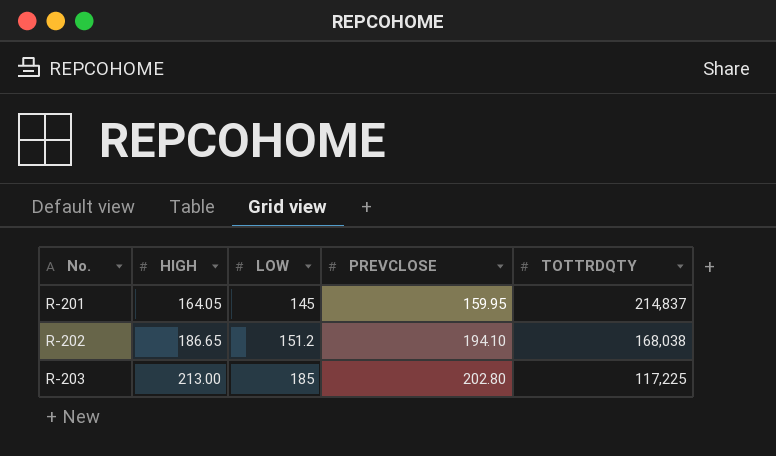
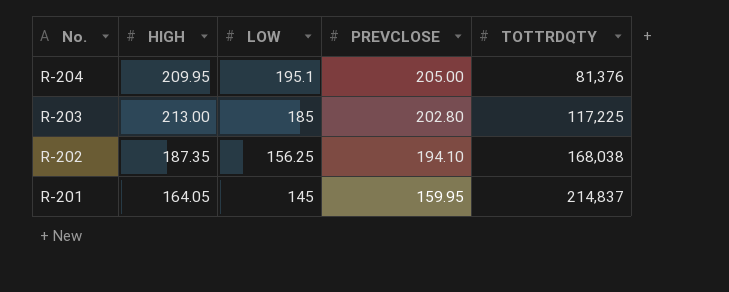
row order: No. ascending -> No. descending
row R-204: none -> 209.95 | 195.1 | 205.00 | 81,376
R-202 | HIGH: 186.65 -> 187.35
R-202 | LOW: 151.2 -> 156.25

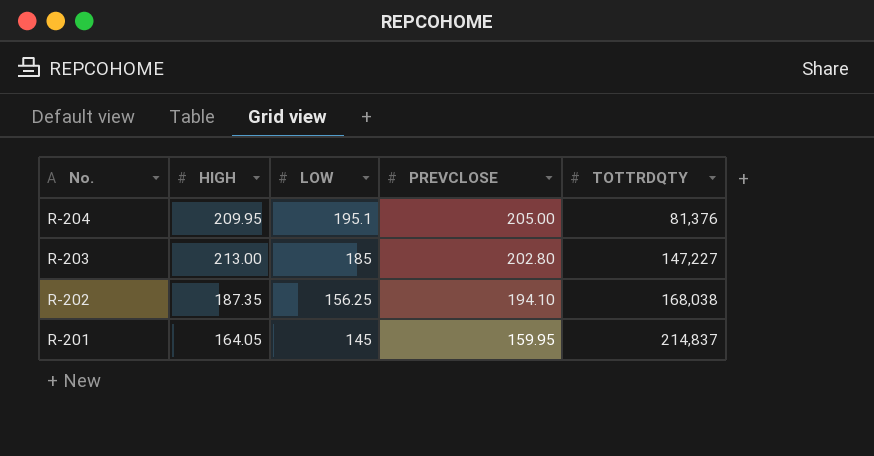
R-203 | TOTTRDQTY: 117,225 -> 147,227

